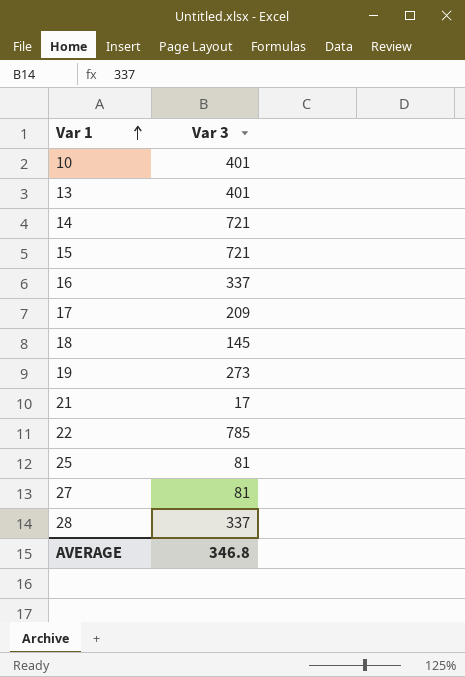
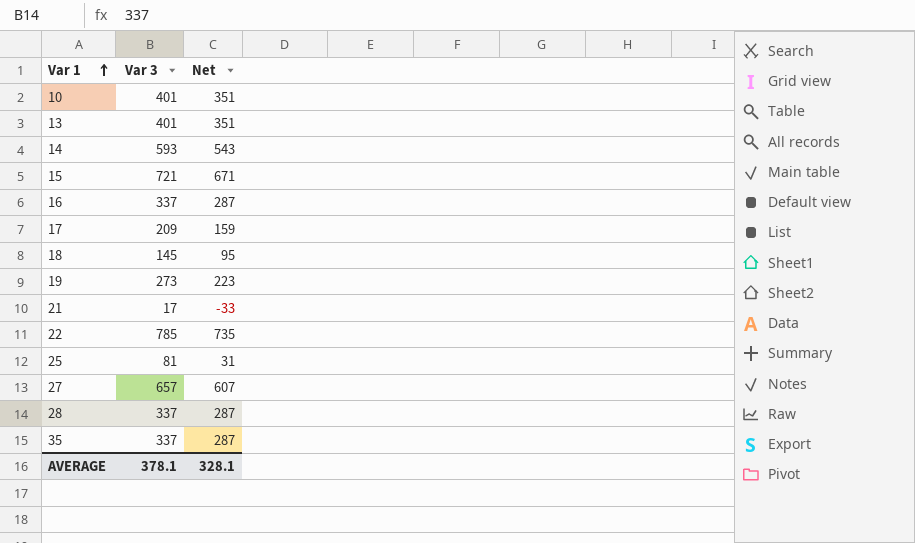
column Net | formula: none -> [Var 3] - 50
14 | Var 3: 721 -> 593
27 | Var 3: 81 -> 657
row 35: none -> 337 | 287
AVERAGE | Var 3: 346.8 -> 378.1

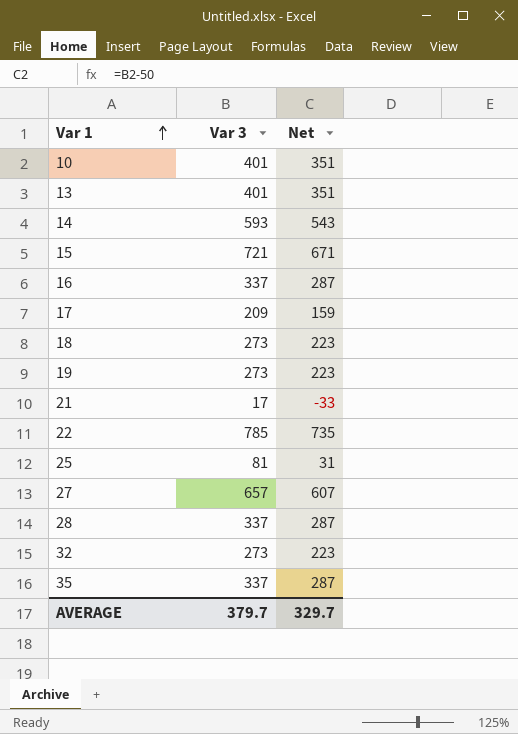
18 | Var 3: 145 -> 273
18 | Net: 95 -> 223
row 32: none -> 273 | 223
AVERAGE | Var 3: 378.1 -> 379.7
AVERAGE | Net: 328.1 -> 329.7

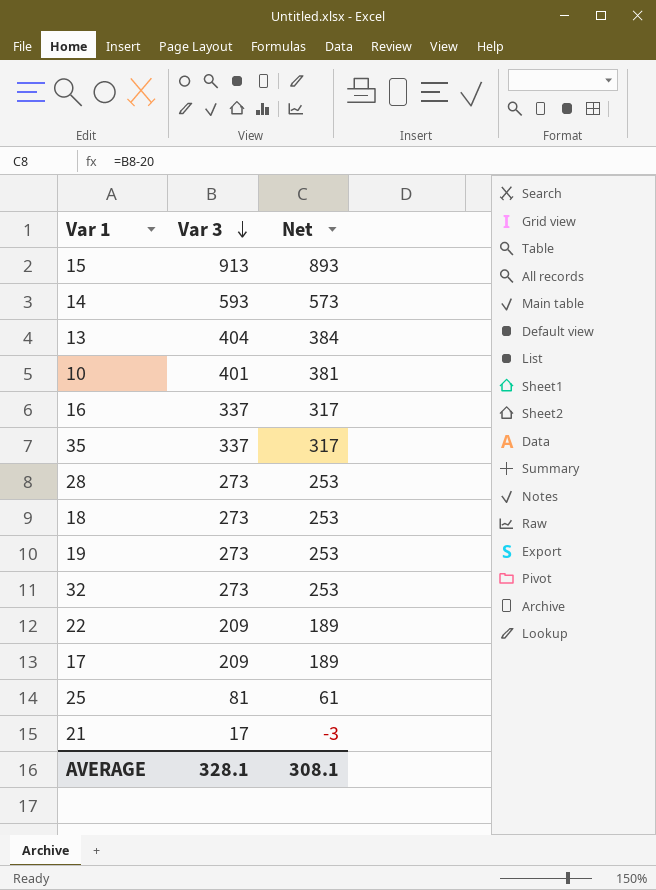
row order: Var 1 ascending -> Var 3 descending
column Net | formula: [Var 3] - 50 -> [Var 3] - 20
row 27: 657 | 607 -> none
15 | Var 3: 721 -> 913
13 | Var 3: 401 -> 404
28 | Var 3: 337 -> 273
22 | Var 3: 785 -> 209
AVERAGE | Var 3: 379.7 -> 328.1
AVERAGE | Net: 329.7 -> 308.1

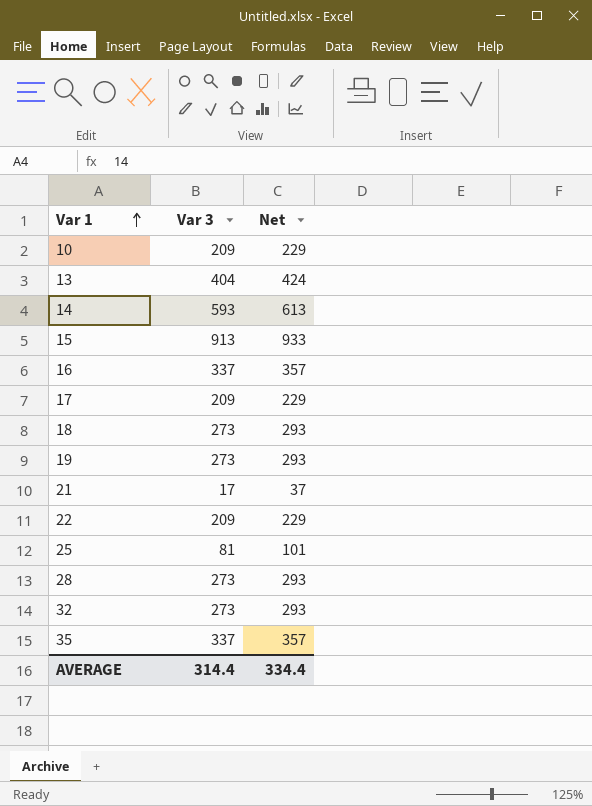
row order: Var 3 descending -> Var 1 ascending
column Net | formula: [Var 3] - 20 -> [Var 3] + 20
10 | Var 3: 401 -> 209
AVERAGE | Var 3: 328.1 -> 314.4
AVERAGE | Net: 308.1 -> 334.4

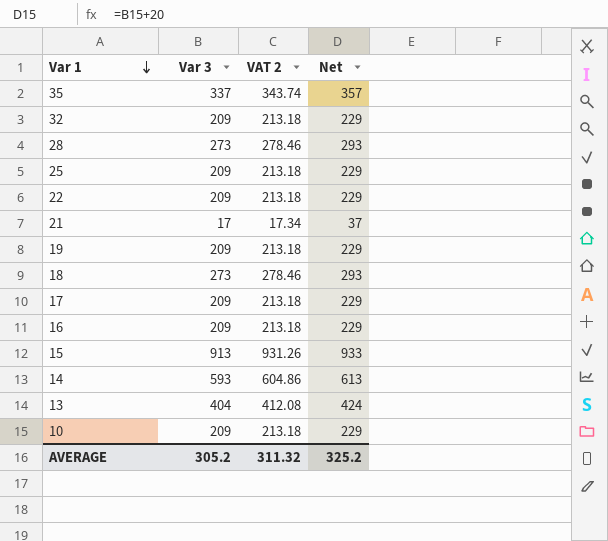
row order: Var 1 ascending -> Var 1 descending
column VAT 2 | formula: none -> [Var 3] * 1.02
32 | Var 3: 273 -> 209
32 | Net: 293 -> 229
25 | Var 3: 81 -> 209
25 | Net: 101 -> 229
19 | Var 3: 273 -> 209
19 | Net: 293 -> 229
16 | Var 3: 337 -> 209
16 | Net: 357 -> 229
AVERAGE | Var 3: 314.4 -> 305.2
AVERAGE | Net: 334.4 -> 325.2

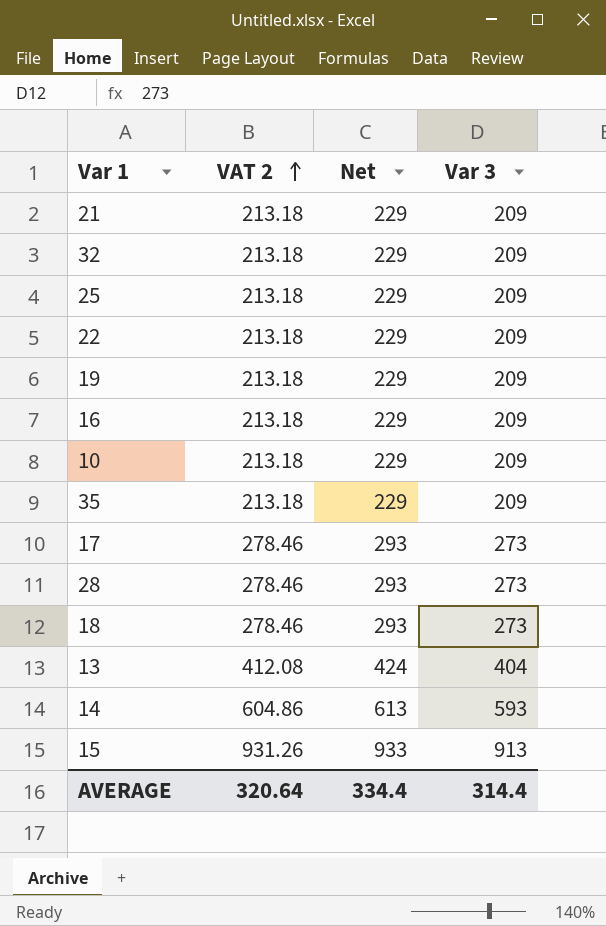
row order: Var 1 descending -> VAT 2 ascending
column Var 3 | position: 2 -> 4
21 | VAT 2: 17.34 -> 213.18
21 | Net: 37 -> 229
21 | Var 3: 17 -> 209
35 | VAT 2: 343.74 -> 213.18
35 | Net: 357 -> 229
35 | Var 3: 337 -> 209
17 | VAT 2: 213.18 -> 278.46
17 | Net: 229 -> 293
17 | Var 3: 209 -> 273
AVERAGE | VAT 2: 311.32 -> 320.64
AVERAGE | Net: 325.2 -> 334.4
AVERAGE | Var 3: 305.2 -> 314.4

